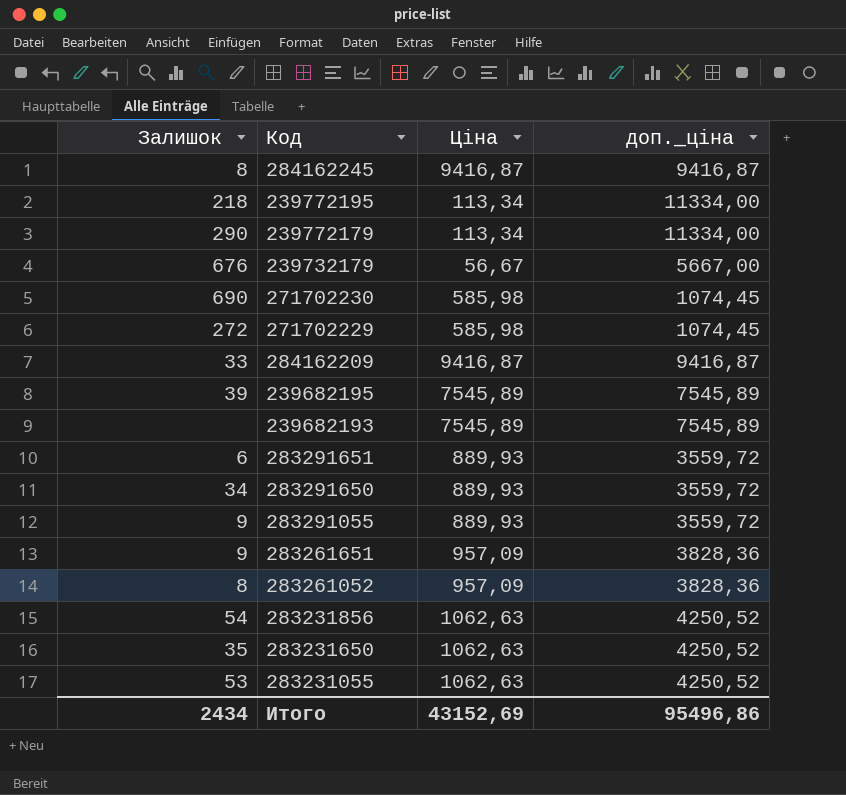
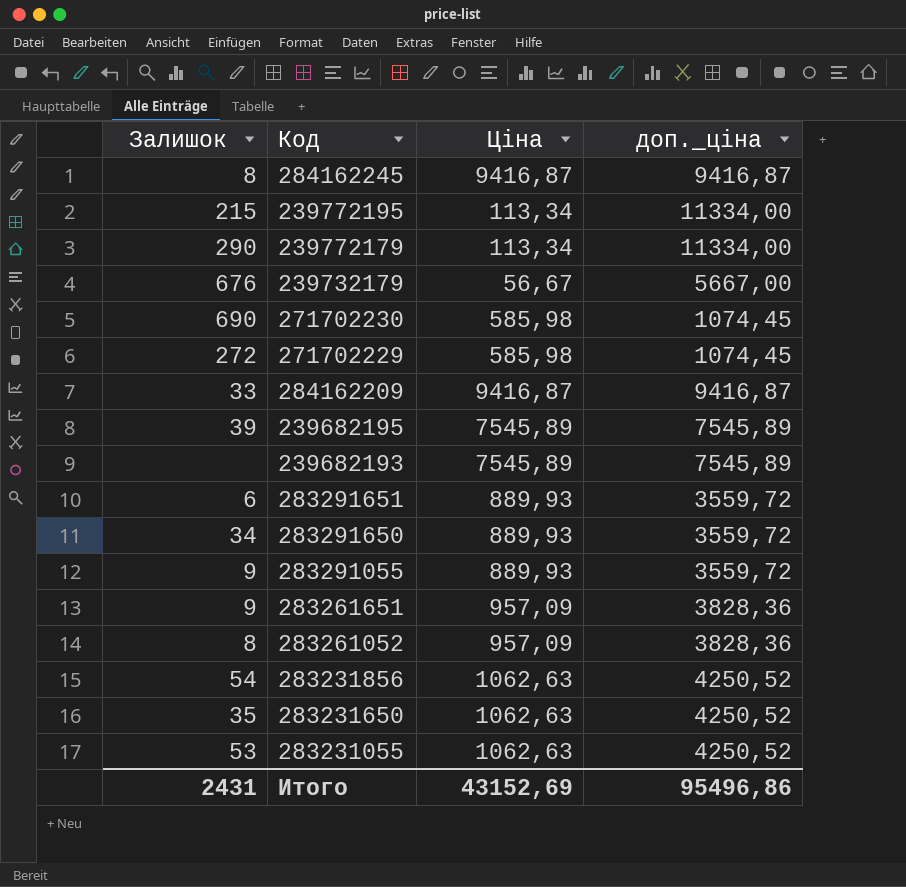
239772195 | Залишок: 218 -> 215
Итого | Залишок: 2434 -> 2431

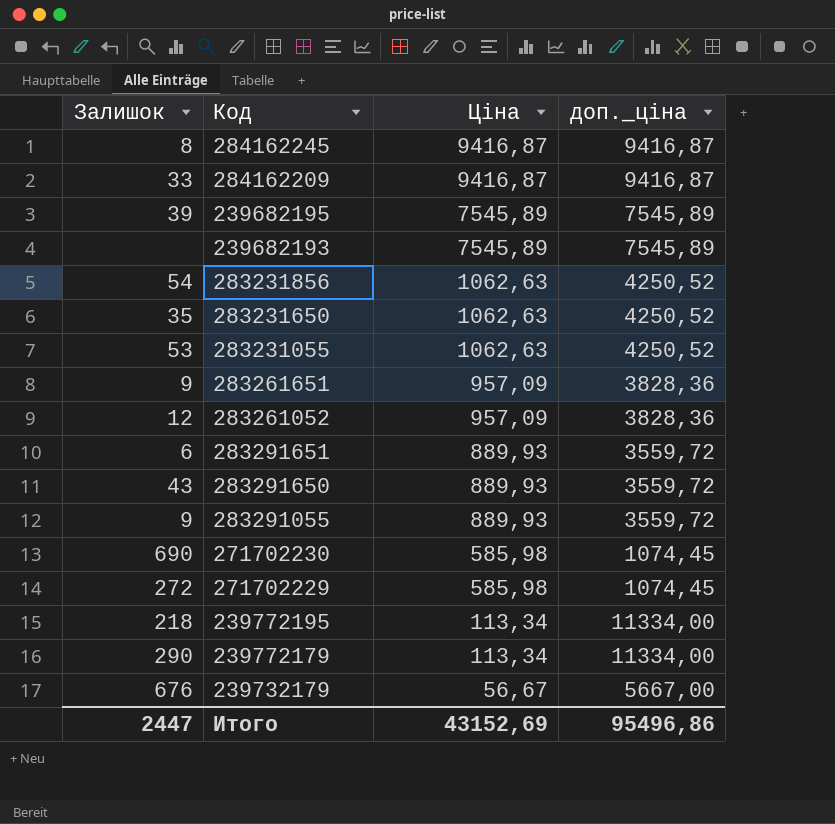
row order: none -> Ціна descending
283261052 | Залишок: 8 -> 12
283291650 | Залишок: 34 -> 43
239772195 | Залишок: 215 -> 218
Итого | Залишок: 2431 -> 2447

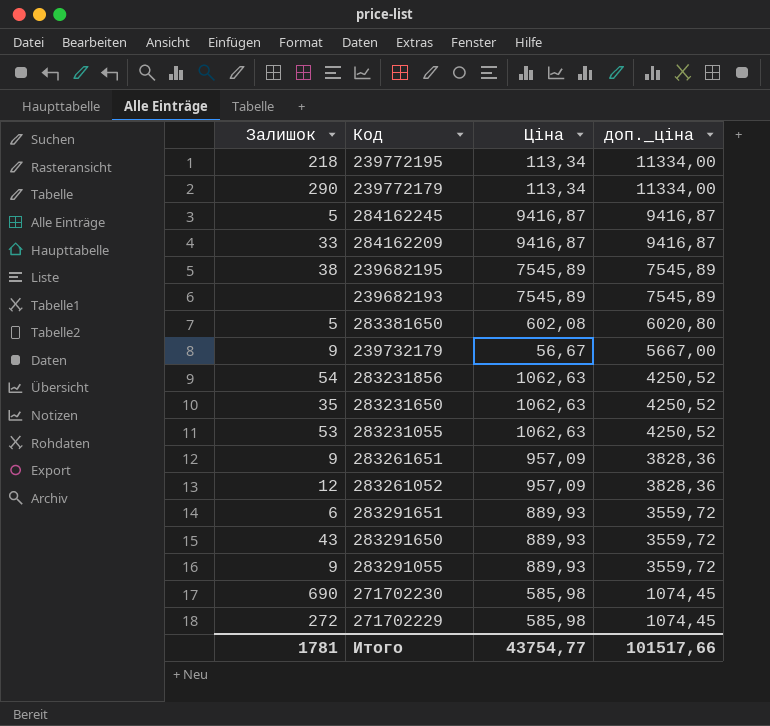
row order: Ціна descending -> доп._ціна descending
284162245 | Залишок: 8 -> 5
239682195 | Залишок: 39 -> 38
row 283381650: none -> 5 | 602,08 | 6020,80
239732179 | Залишок: 676 -> 9
Итого | Залишок: 2447 -> 1781
Итого | Ціна: 43152,69 -> 43754,77
Итого | доп._ціна: 95496,86 -> 101517,66

